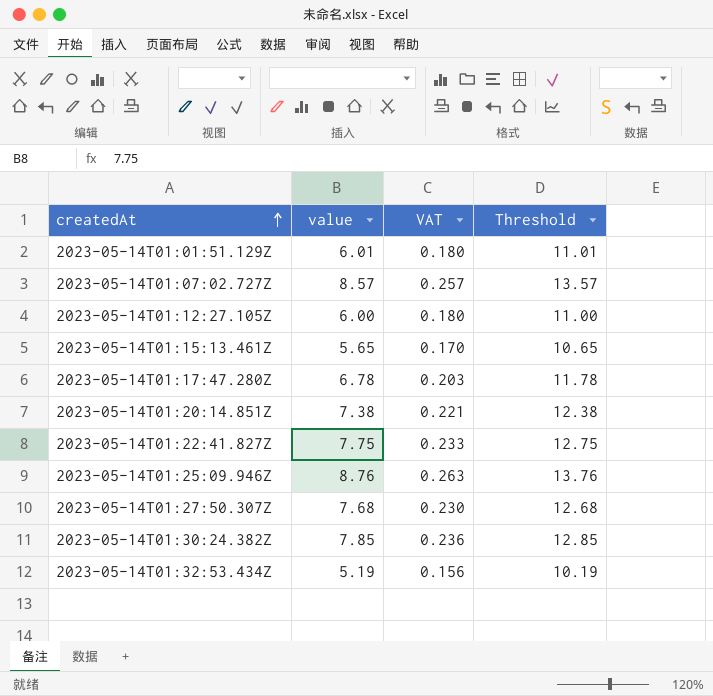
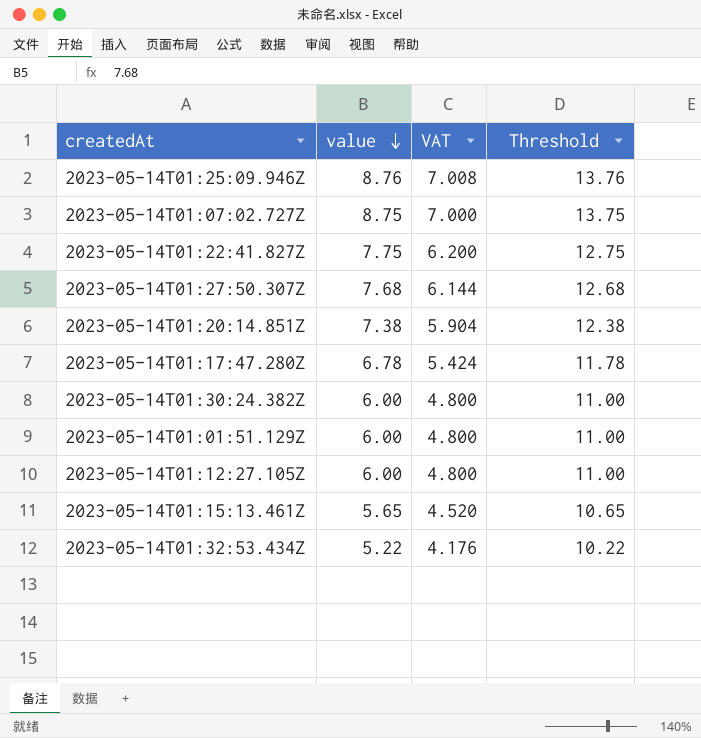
row order: createdAt ascending -> value descending
column VAT | formula: [value] * 0.03 -> [value] * 0.8
2023-05-14T01:07:02.727Z | value: 8.57 -> 8.75
2023-05-14T01:07:02.727Z | Threshold: 13.57 -> 13.75
2023-05-14T01:30:24.382Z | value: 7.85 -> 6.00
2023-05-14T01:30:24.382Z | Threshold: 12.85 -> 11.00
2023-05-14T01:01:51.129Z | value: 6.01 -> 6.00
2023-05-14T01:01:51.129Z | Threshold: 11.01 -> 11.00
2023-05-14T01:32:53.434Z | value: 5.19 -> 5.22
2023-05-14T01:32:53.434Z | Threshold: 10.19 -> 10.22

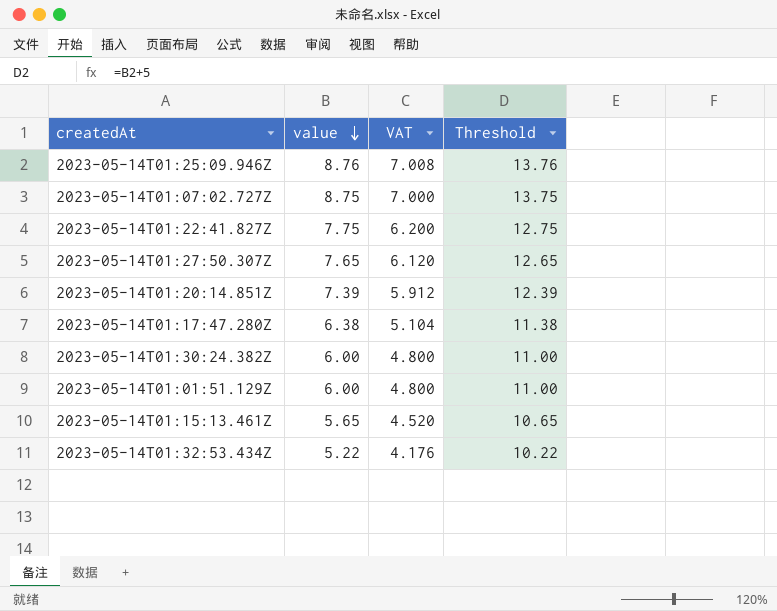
row 2023-05-14T01:12:27.105Z: 6.00 | 4.800 | 11.00 -> none
2023-05-14T01:27:50.307Z | value: 7.68 -> 7.65
2023-05-14T01:27:50.307Z | VAT: 6.144 -> 6.120
2023-05-14T01:27:50.307Z | Threshold: 12.68 -> 12.65
2023-05-14T01:20:14.851Z | value: 7.38 -> 7.39
2023-05-14T01:20:14.851Z | VAT: 5.904 -> 5.912
2023-05-14T01:20:14.851Z | Threshold: 12.38 -> 12.39
2023-05-14T01:17:47.280Z | value: 6.78 -> 6.38
2023-05-14T01:17:47.280Z | VAT: 5.424 -> 5.104
2023-05-14T01:17:47.280Z | Threshold: 11.78 -> 11.38

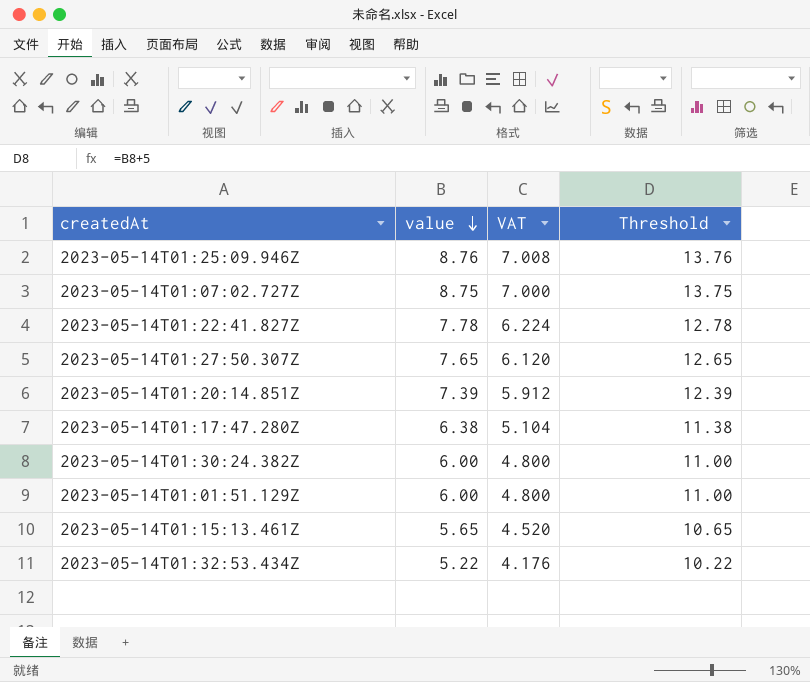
2023-05-14T01:22:41.827Z | value: 7.75 -> 7.78
2023-05-14T01:22:41.827Z | VAT: 6.200 -> 6.224
2023-05-14T01:22:41.827Z | Threshold: 12.75 -> 12.78

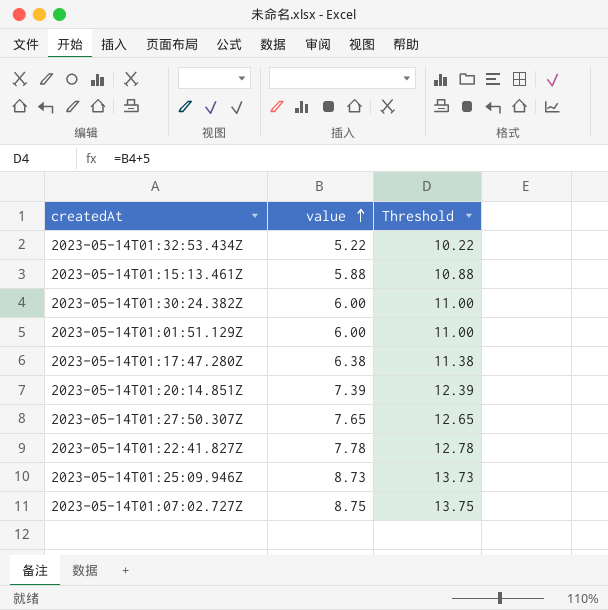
row order: value descending -> value ascending
column VAT | formula: [value] * 0.8 -> none
2023-05-14T01:15:13.461Z | value: 5.65 -> 5.88
2023-05-14T01:15:13.461Z | Threshold: 10.65 -> 10.88
2023-05-14T01:25:09.946Z | value: 8.76 -> 8.73
2023-05-14T01:25:09.946Z | Threshold: 13.76 -> 13.73

